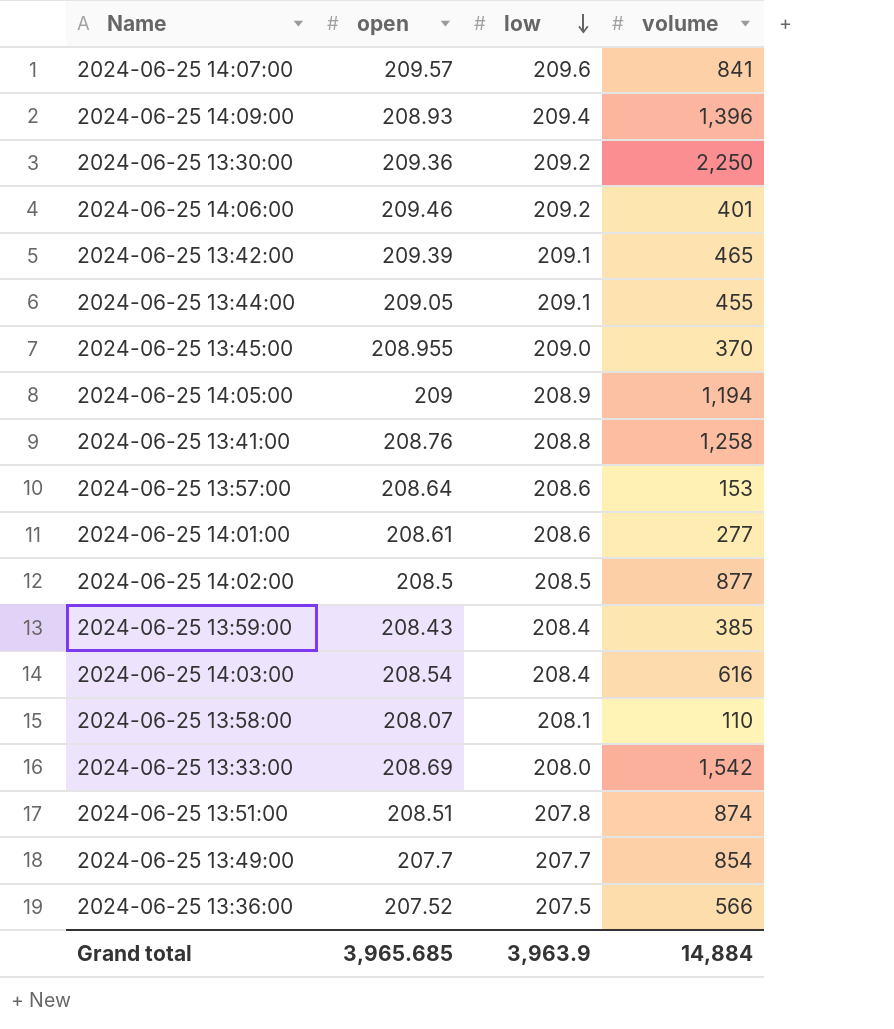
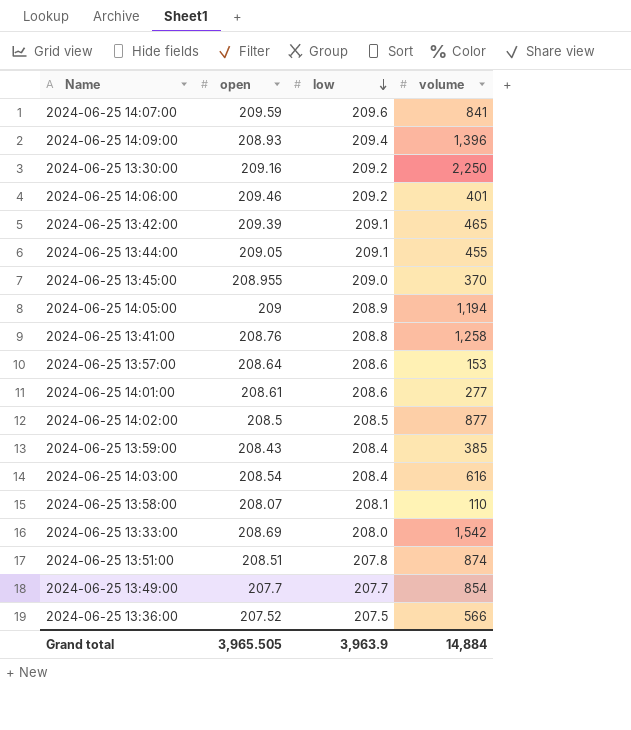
2024-06-25 14:07:00 | open: 209.57 -> 209.59
2024-06-25 13:30:00 | open: 209.36 -> 209.16
Grand total | open: 3,965.685 -> 3,965.505

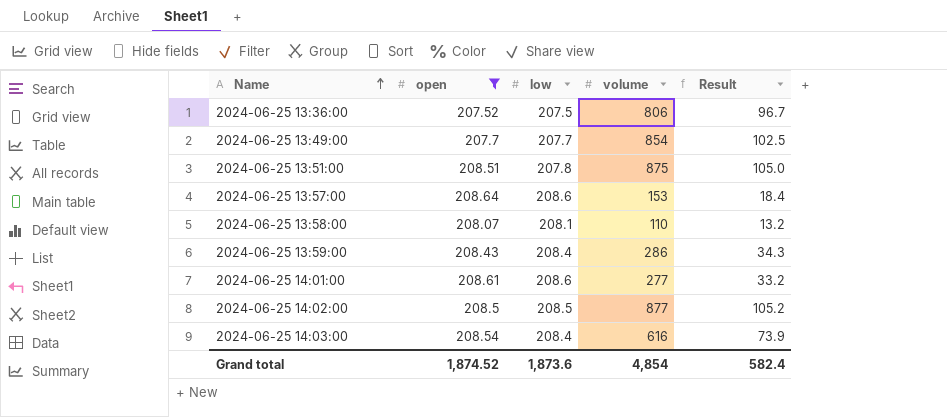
filter: none -> open <= 208.64
row order: low descending -> Name ascending
column Result | formula: none -> [volume] * 0.12
2024-06-25 13:36:00 | volume: 566 -> 806
2024-06-25 13:51:00 | volume: 874 -> 875
2024-06-25 13:59:00 | volume: 385 -> 286
Grand total | open: 3,965.505 -> 1,874.52
Grand total | low: 3,963.9 -> 1,873.6
Grand total | volume: 14,884 -> 4,854

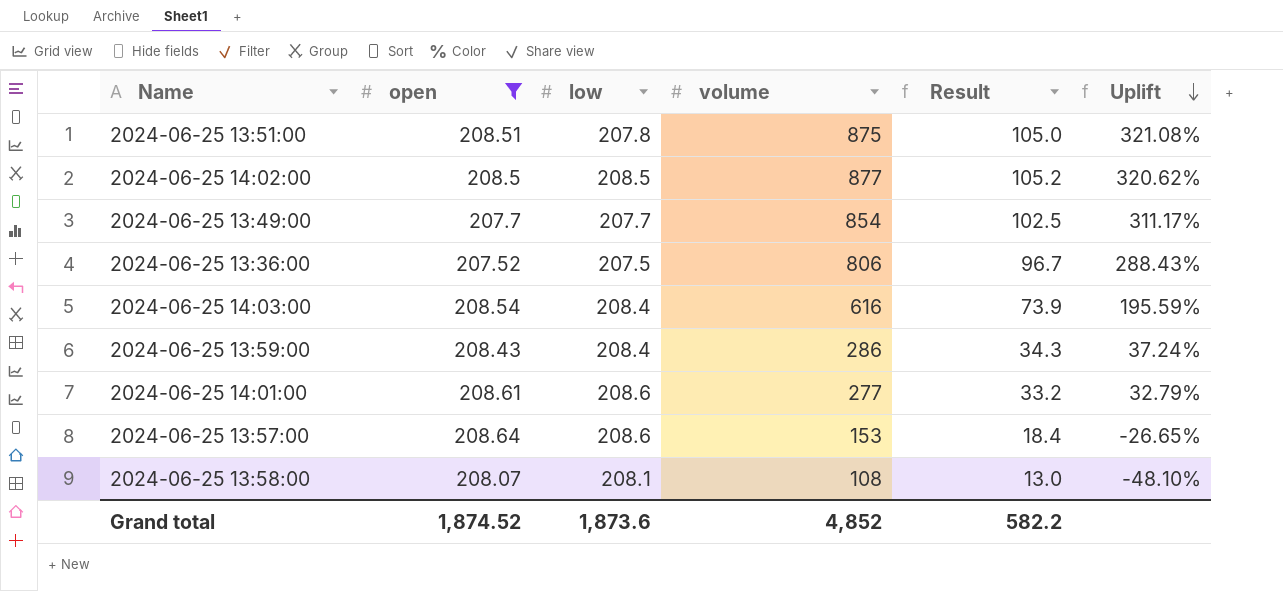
row order: Name ascending -> Uplift descending
column Uplift | formula: none -> ([volume] - [low]) / [low]
2024-06-25 13:58:00 | volume: 110 -> 108
2024-06-25 13:58:00 | Result: 13.2 -> 13.0
Grand total | volume: 4,854 -> 4,852
Grand total | Result: 582.4 -> 582.2

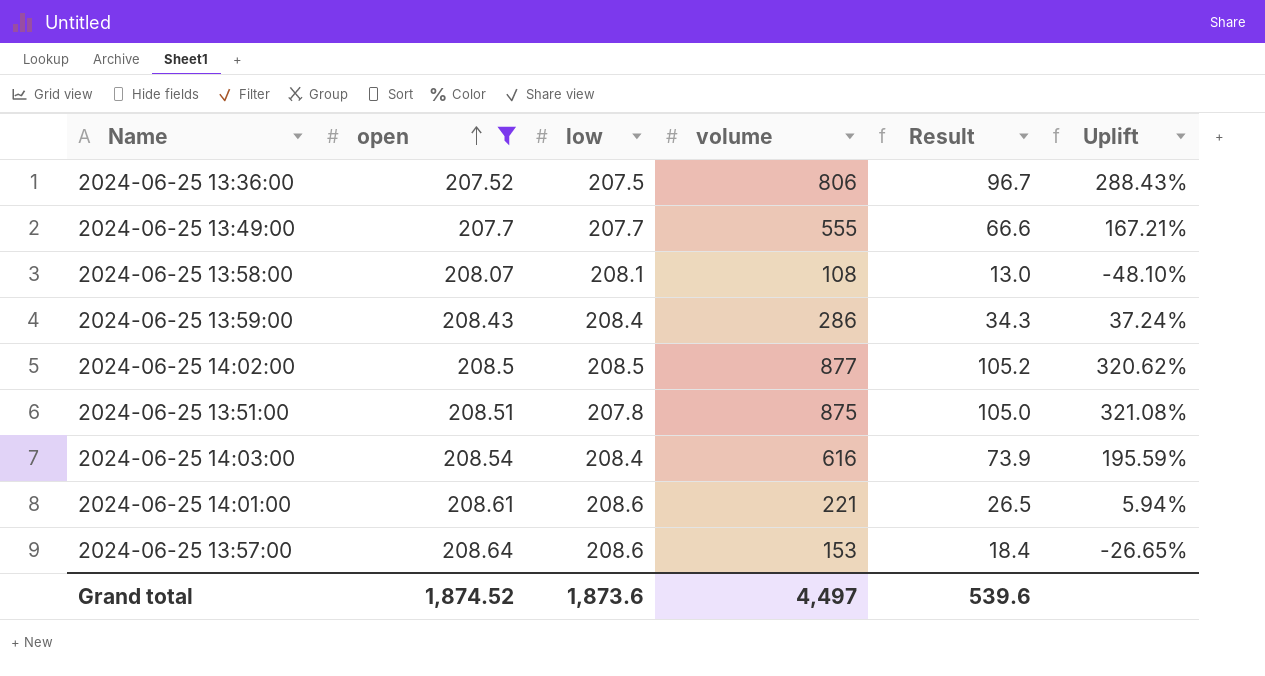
row order: Uplift descending -> open ascending
2024-06-25 13:49:00 | volume: 854 -> 555
2024-06-25 13:49:00 | Result: 102.5 -> 66.6
2024-06-25 13:49:00 | Uplift: 311.17% -> 167.21%
2024-06-25 14:01:00 | volume: 277 -> 221
2024-06-25 14:01:00 | Result: 33.2 -> 26.5
2024-06-25 14:01:00 | Uplift: 32.79% -> 5.94%
Grand total | volume: 4,852 -> 4,497
Grand total | Result: 582.2 -> 539.6

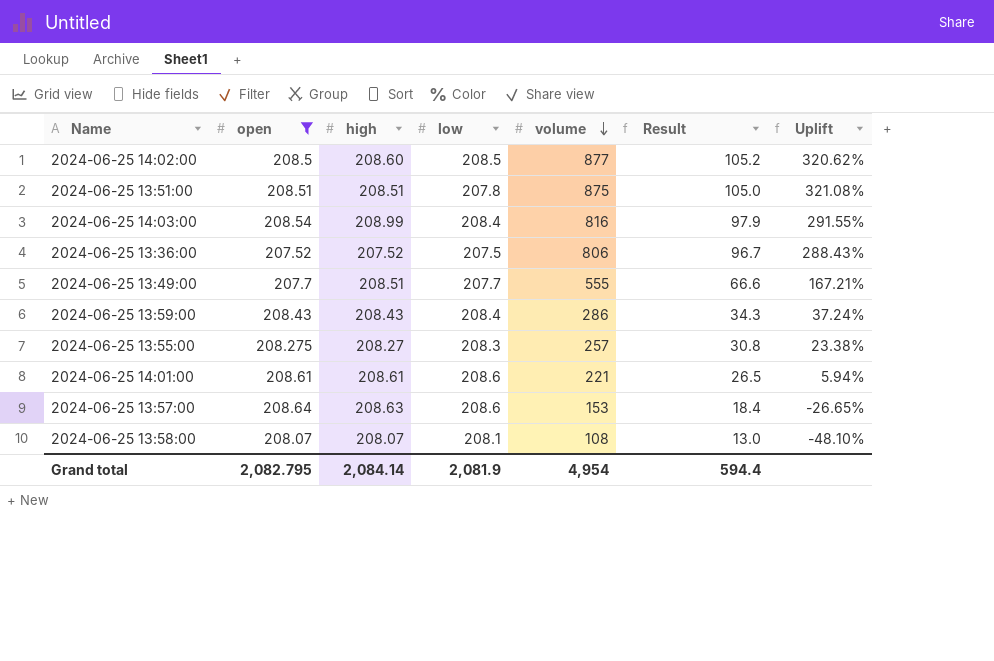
row order: open ascending -> volume descending
column high | position: none -> 3
2024-06-25 14:03:00 | volume: 616 -> 816
2024-06-25 14:03:00 | Result: 73.9 -> 97.9
2024-06-25 14:03:00 | Uplift: 195.59% -> 291.55%
row 2024-06-25 13:55:00: none -> 208.275 | 208.27 | 208.3 | 257 | 30.8 | 23.38%
Grand total | open: 1,874.52 -> 2,082.795
Grand total | low: 1,873.6 -> 2,081.9
Grand total | volume: 4,497 -> 4,954
Grand total | Result: 539.6 -> 594.4

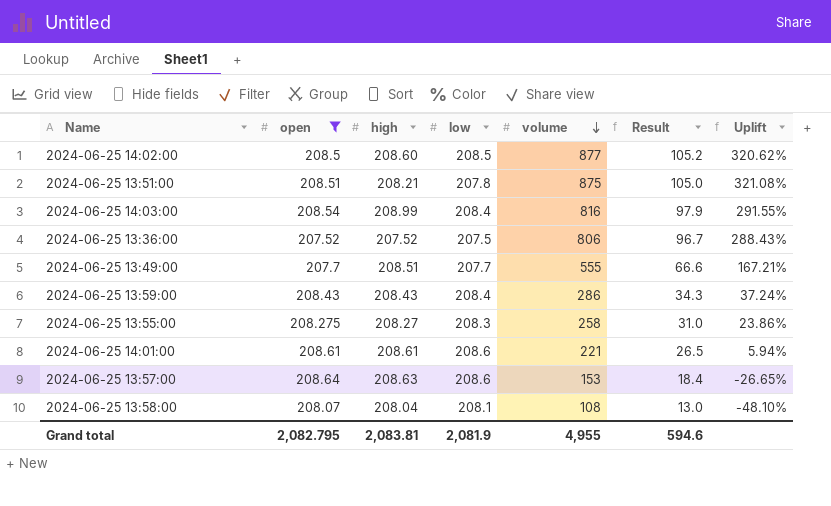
2024-06-25 13:51:00 | high: 208.51 -> 208.21
2024-06-25 13:55:00 | volume: 257 -> 258
2024-06-25 13:55:00 | Result: 30.8 -> 31.0
2024-06-25 13:55:00 | Uplift: 23.38% -> 23.86%
2024-06-25 13:58:00 | high: 208.07 -> 208.04
Grand total | high: 2,084.14 -> 2,083.81
Grand total | volume: 4,954 -> 4,955
Grand total | Result: 594.4 -> 594.6

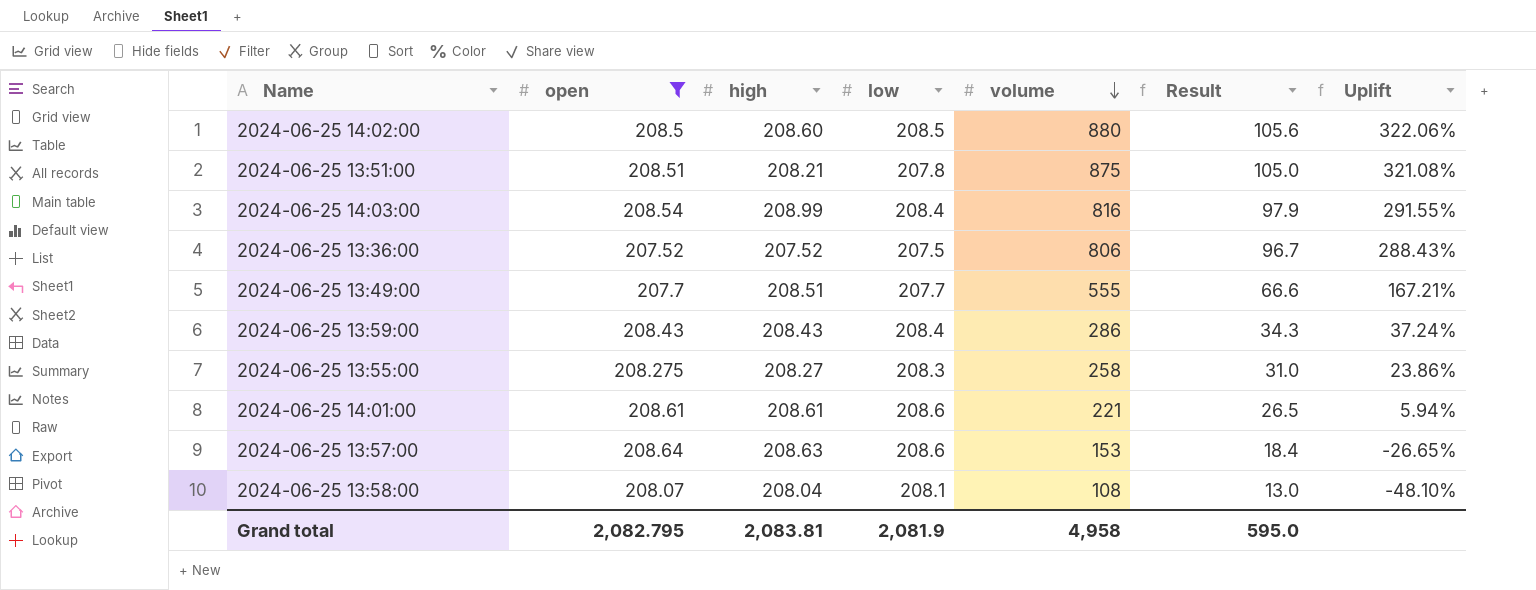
2024-06-25 14:02:00 | volume: 877 -> 880
2024-06-25 14:02:00 | Result: 105.2 -> 105.6
2024-06-25 14:02:00 | Uplift: 320.62% -> 322.06%
Grand total | volume: 4,955 -> 4,958
Grand total | Result: 594.6 -> 595.0

